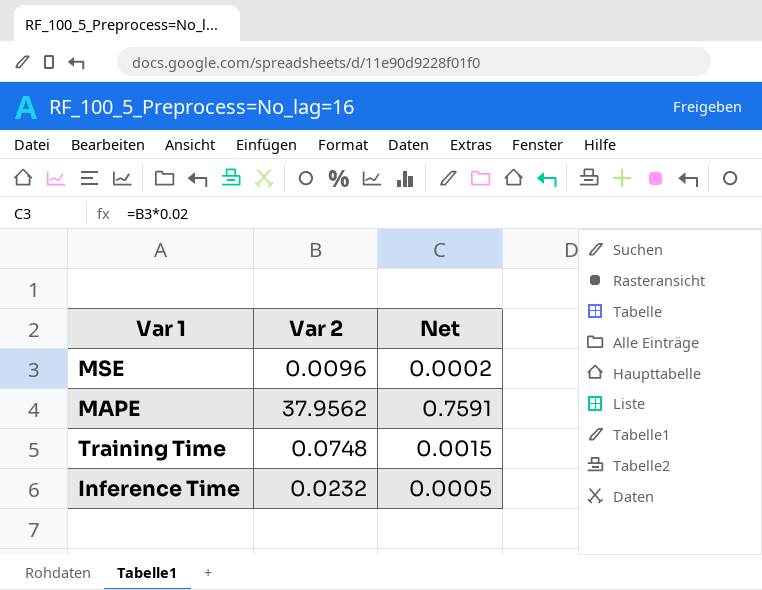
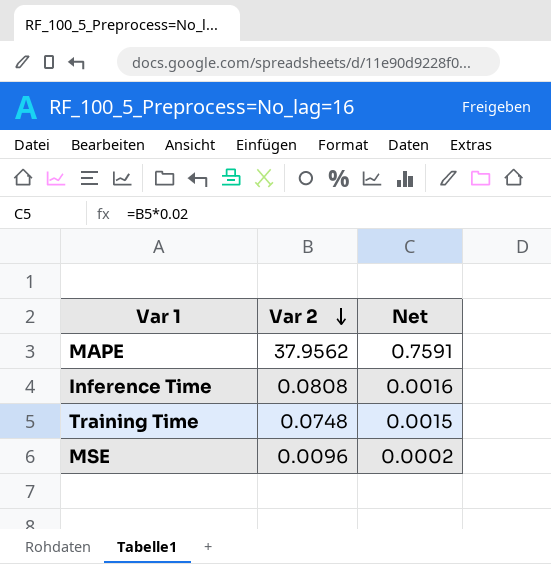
row order: none -> Var 2 descending
Inference Time | Var 2: 0.0232 -> 0.0808
Inference Time | Net: 0.0005 -> 0.0016

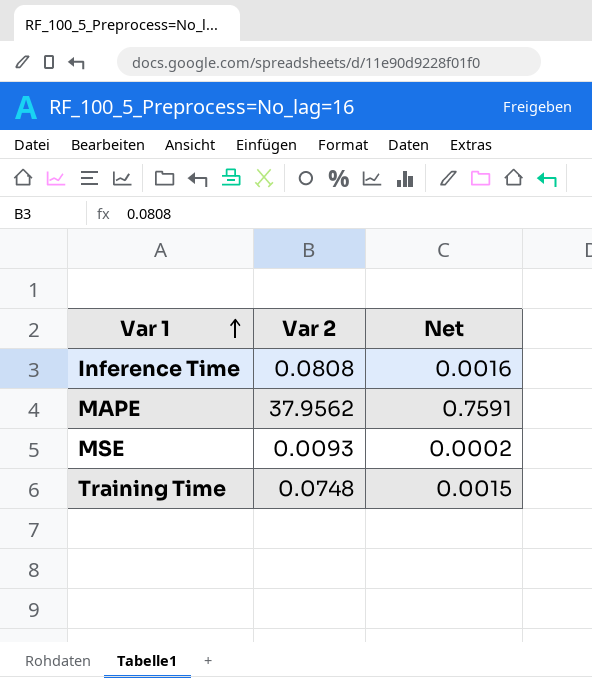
row order: Var 2 descending -> Var 1 ascending
MSE | Var 2: 0.0096 -> 0.0093

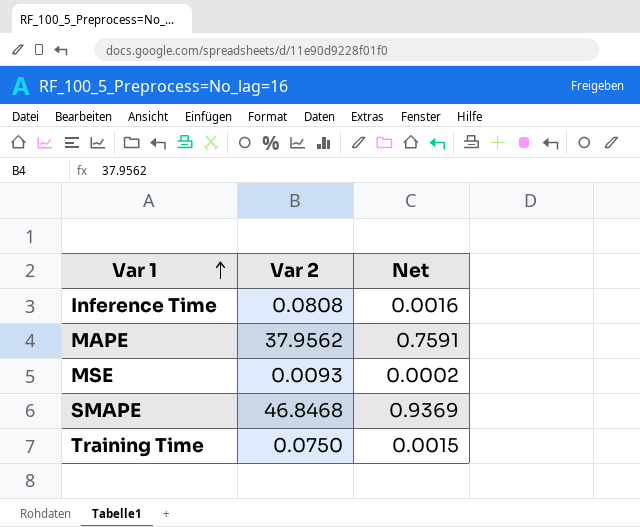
row SMAPE: none -> 46.8468 | 0.9369
Training Time | Var 2: 0.0748 -> 0.0750

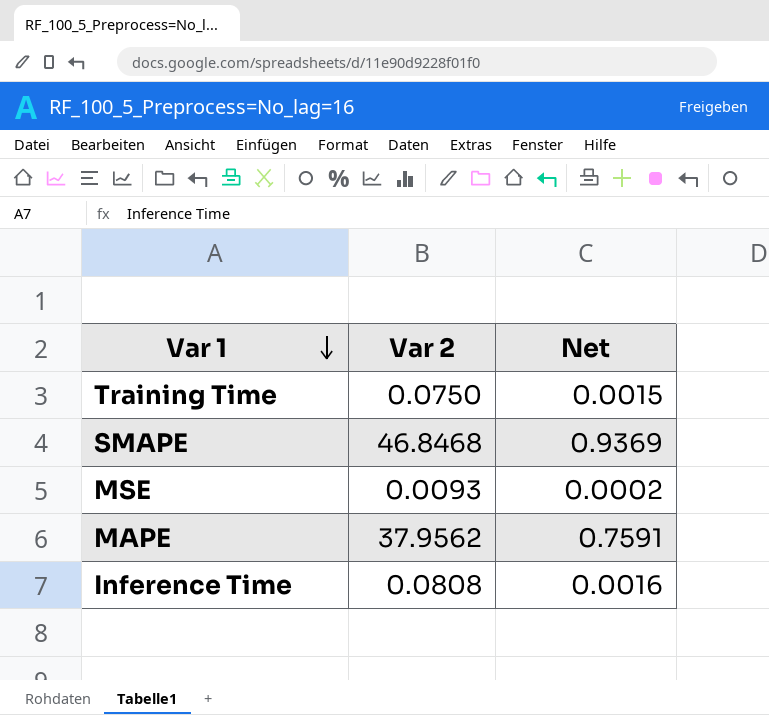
row order: Var 1 ascending -> Var 1 descending

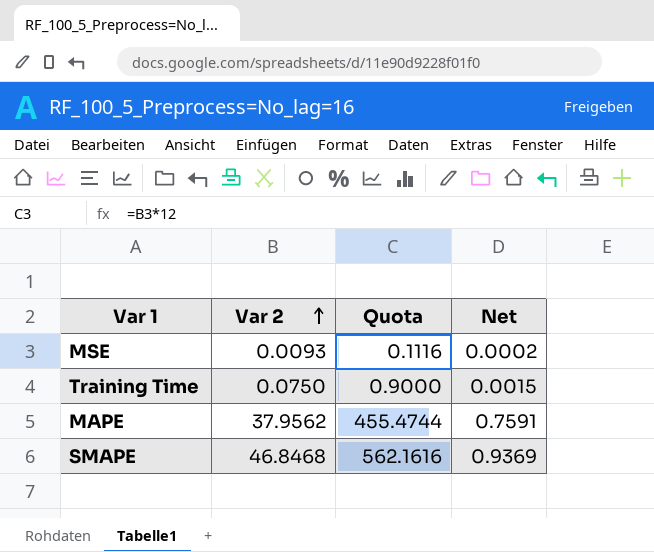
row order: Var 1 descending -> Var 2 ascending
column Quota | formula: none -> [Var 2] * 12
row Inference Time: 0.0808 | 0.0016 -> none

